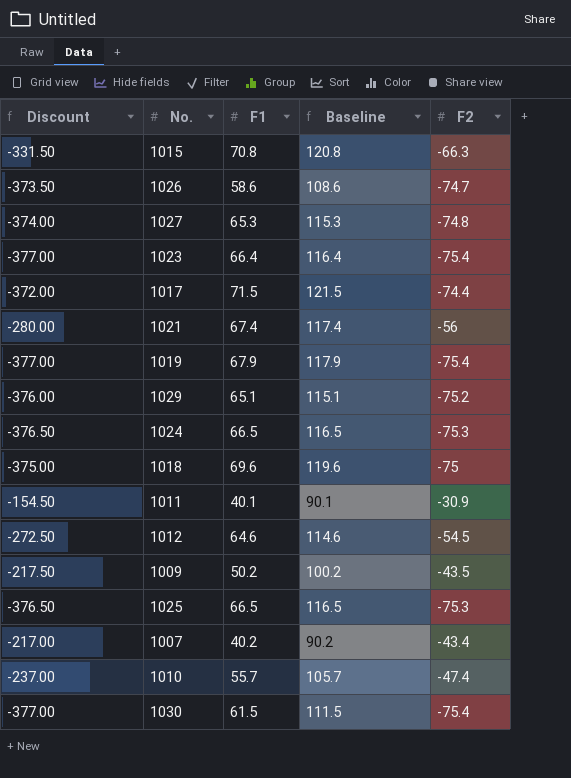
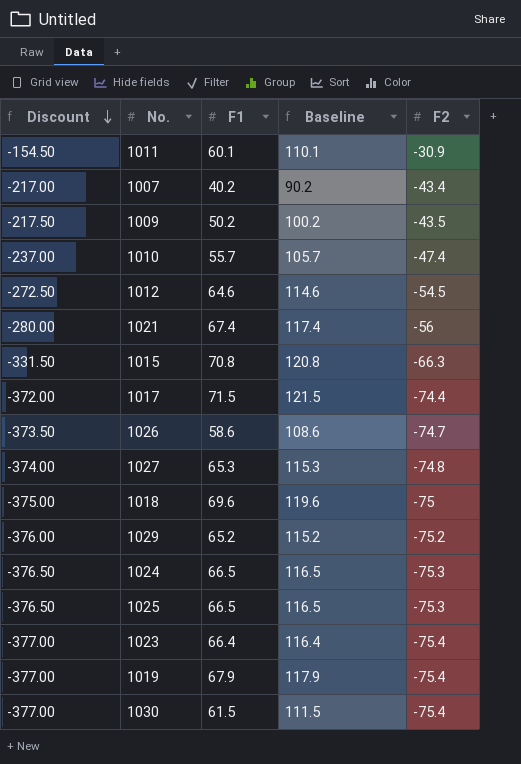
row order: none -> Discount descending
1011 | F1: 40.1 -> 60.1
1011 | Baseline: 90.1 -> 110.1
1029 | F1: 65.1 -> 65.2
1029 | Baseline: 115.1 -> 115.2

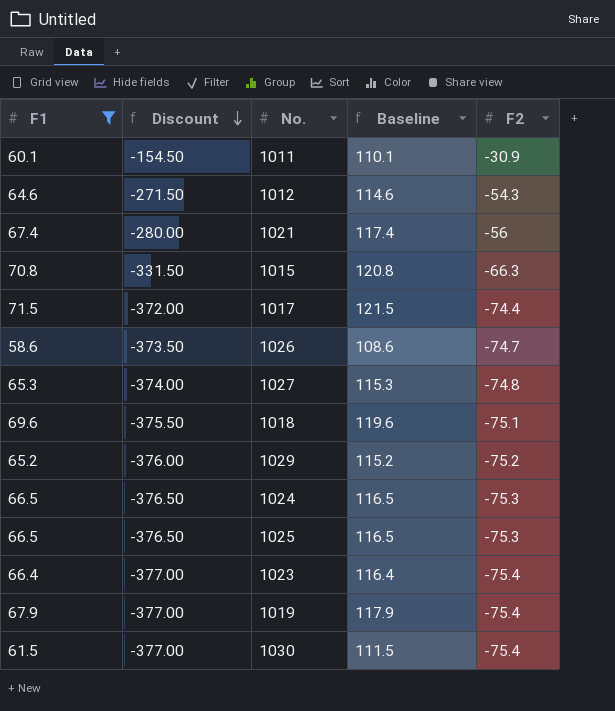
filter: none -> F1 >= 58.6
column F1 | position: 3 -> 1
1012 | Discount: -272.50 -> -271.50
1012 | F2: -54.5 -> -54.3
1018 | Discount: -375.00 -> -375.50
1018 | F2: -75 -> -75.1

